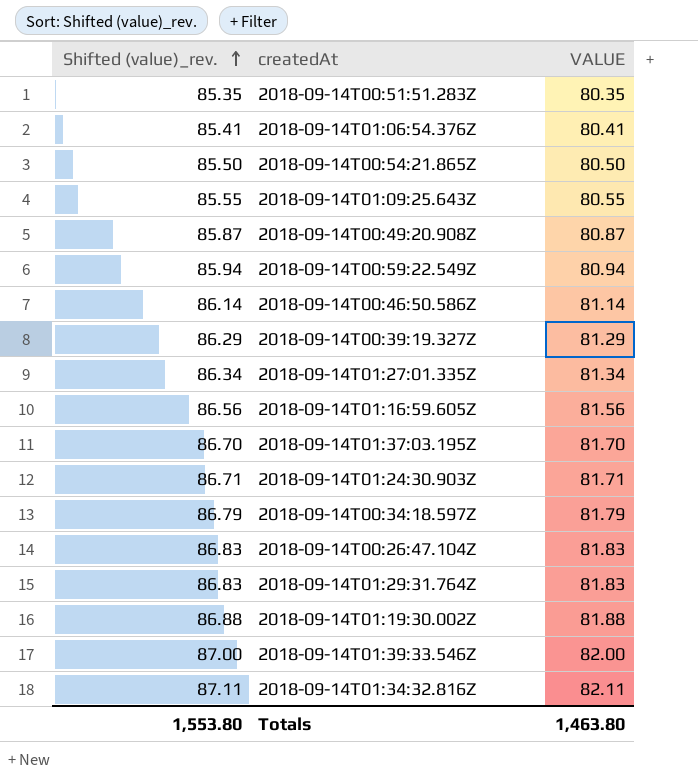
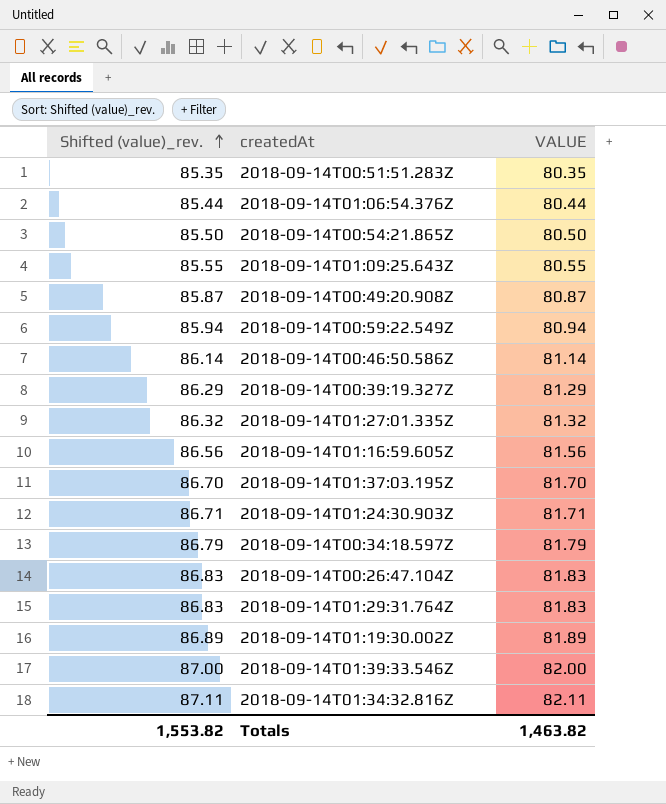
2018-09-14T01:06:54.376Z | Shifted (value)_rev.: 85.41 -> 85.44
2018-09-14T01:06:54.376Z | VALUE: 80.41 -> 80.44
2018-09-14T01:27:01.335Z | Shifted (value)_rev.: 86.34 -> 86.32
2018-09-14T01:27:01.335Z | VALUE: 81.34 -> 81.32
2018-09-14T01:19:30.002Z | Shifted (value)_rev.: 86.88 -> 86.89
2018-09-14T01:19:30.002Z | VALUE: 81.88 -> 81.89
Totals | Shifted (value)_rev.: 1,553.80 -> 1,553.82
Totals | VALUE: 1,463.80 -> 1,463.82

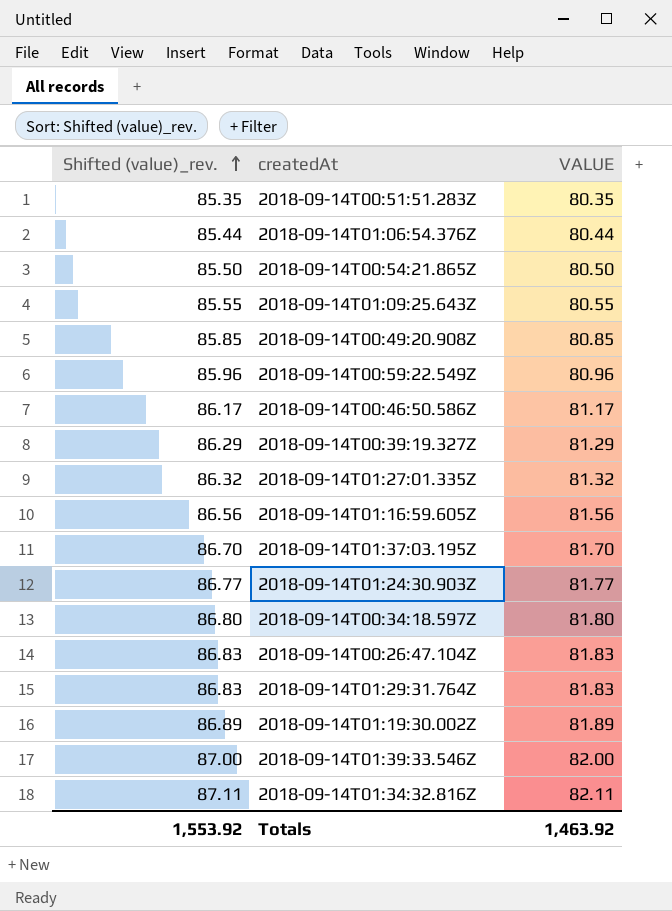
2018-09-14T00:49:20.908Z | Shifted (value)_rev.: 85.87 -> 85.85
2018-09-14T00:49:20.908Z | VALUE: 80.87 -> 80.85
2018-09-14T00:59:22.549Z | Shifted (value)_rev.: 85.94 -> 85.96
2018-09-14T00:59:22.549Z | VALUE: 80.94 -> 80.96
2018-09-14T00:46:50.586Z | Shifted (value)_rev.: 86.14 -> 86.17
2018-09-14T00:46:50.586Z | VALUE: 81.14 -> 81.17
2018-09-14T01:24:30.903Z | Shifted (value)_rev.: 86.71 -> 86.77
2018-09-14T01:24:30.903Z | VALUE: 81.71 -> 81.77
2018-09-14T00:34:18.597Z | Shifted (value)_rev.: 86.79 -> 86.80
2018-09-14T00:34:18.597Z | VALUE: 81.79 -> 81.80
Totals | Shifted (value)_rev.: 1,553.82 -> 1,553.92
Totals | VALUE: 1,463.82 -> 1,463.92

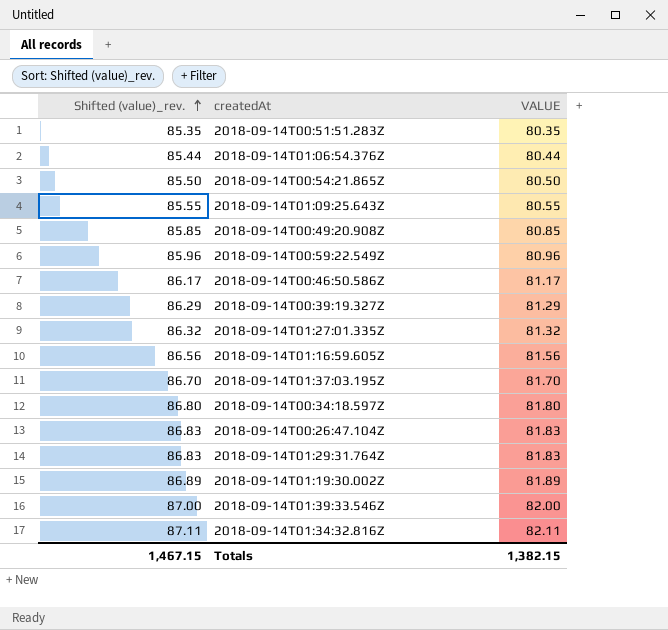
row 2018-09-14T01:24:30.903Z: 86.77 | 81.77 -> none
Totals | Shifted (value)_rev.: 1,553.92 -> 1,467.15
Totals | VALUE: 1,463.92 -> 1,382.15

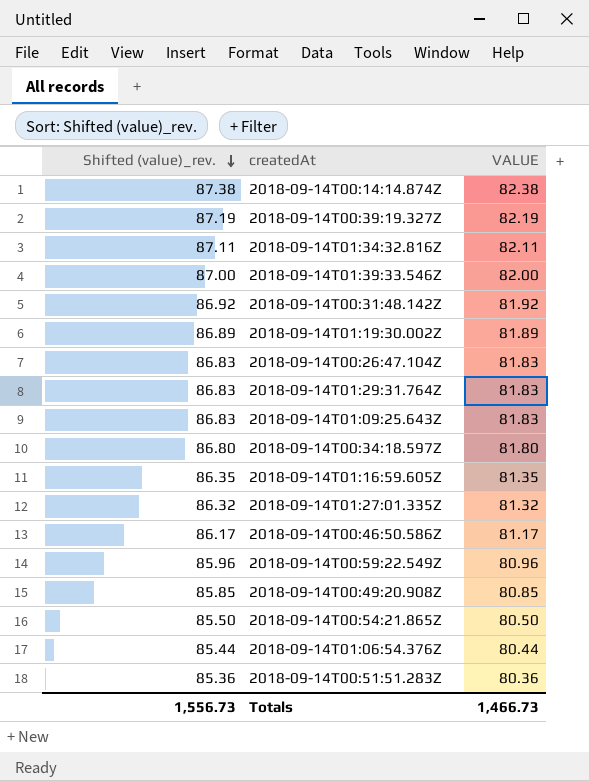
row order: Shifted (value)_rev. ascending -> Shifted (value)_rev. descending
row 2018-09-14T01:37:03.195Z: 86.70 | 81.70 -> none
row 2018-09-14T00:14:14.874Z: none -> 87.38 | 82.38
2018-09-14T00:39:19.327Z | Shifted (value)_rev.: 86.29 -> 87.19
2018-09-14T00:39:19.327Z | VALUE: 81.29 -> 82.19
row 2018-09-14T00:31:48.142Z: none -> 86.92 | 81.92
2018-09-14T01:09:25.643Z | Shifted (value)_rev.: 85.55 -> 86.83
2018-09-14T01:09:25.643Z | VALUE: 80.55 -> 81.83
2018-09-14T01:16:59.605Z | Shifted (value)_rev.: 86.56 -> 86.35
2018-09-14T01:16:59.605Z | VALUE: 81.56 -> 81.35
2018-09-14T00:51:51.283Z | Shifted (value)_rev.: 85.35 -> 85.36
2018-09-14T00:51:51.283Z | VALUE: 80.35 -> 80.36
Totals | Shifted (value)_rev.: 1,467.15 -> 1,556.73
Totals | VALUE: 1,382.15 -> 1,466.73

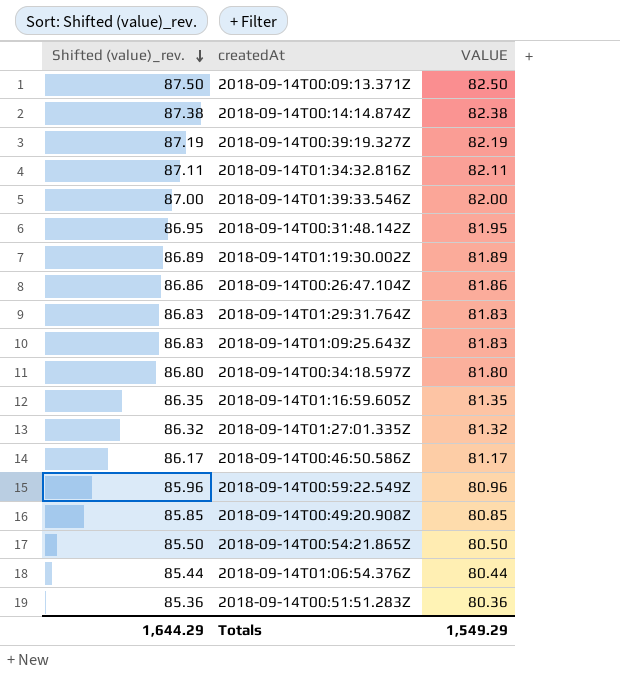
row 2018-09-14T00:09:13.371Z: none -> 87.50 | 82.50
2018-09-14T00:31:48.142Z | Shifted (value)_rev.: 86.92 -> 86.95
2018-09-14T00:31:48.142Z | VALUE: 81.92 -> 81.95
2018-09-14T00:26:47.104Z | Shifted (value)_rev.: 86.83 -> 86.86
2018-09-14T00:26:47.104Z | VALUE: 81.83 -> 81.86
Totals | Shifted (value)_rev.: 1,556.73 -> 1,644.29
Totals | VALUE: 1,466.73 -> 1,549.29

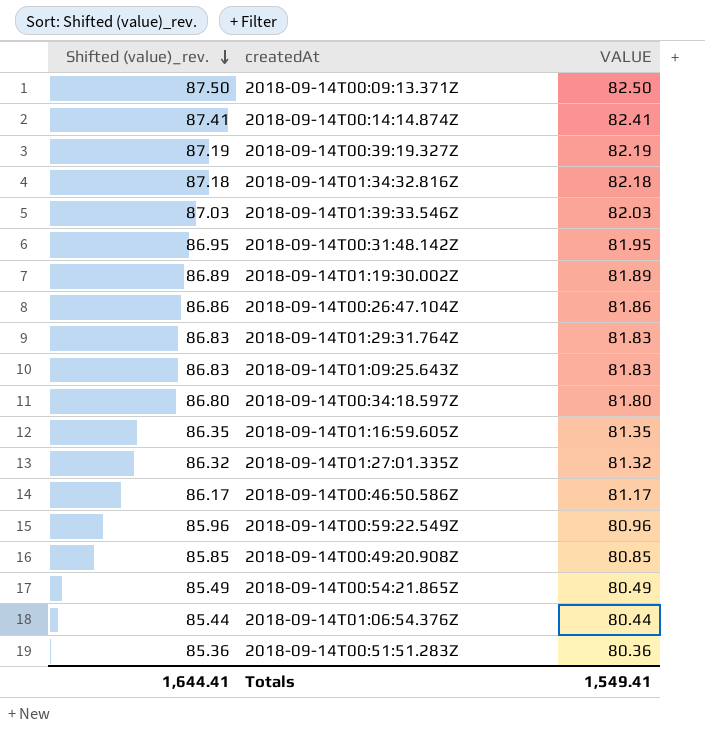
2018-09-14T00:14:14.874Z | Shifted (value)_rev.: 87.38 -> 87.41
2018-09-14T00:14:14.874Z | VALUE: 82.38 -> 82.41
2018-09-14T01:34:32.816Z | Shifted (value)_rev.: 87.11 -> 87.18
2018-09-14T01:34:32.816Z | VALUE: 82.11 -> 82.18
2018-09-14T01:39:33.546Z | Shifted (value)_rev.: 87.00 -> 87.03
2018-09-14T01:39:33.546Z | VALUE: 82.00 -> 82.03
2018-09-14T00:54:21.865Z | Shifted (value)_rev.: 85.50 -> 85.49
2018-09-14T00:54:21.865Z | VALUE: 80.50 -> 80.49
Totals | Shifted (value)_rev.: 1,644.29 -> 1,644.41
Totals | VALUE: 1,549.29 -> 1,549.41

